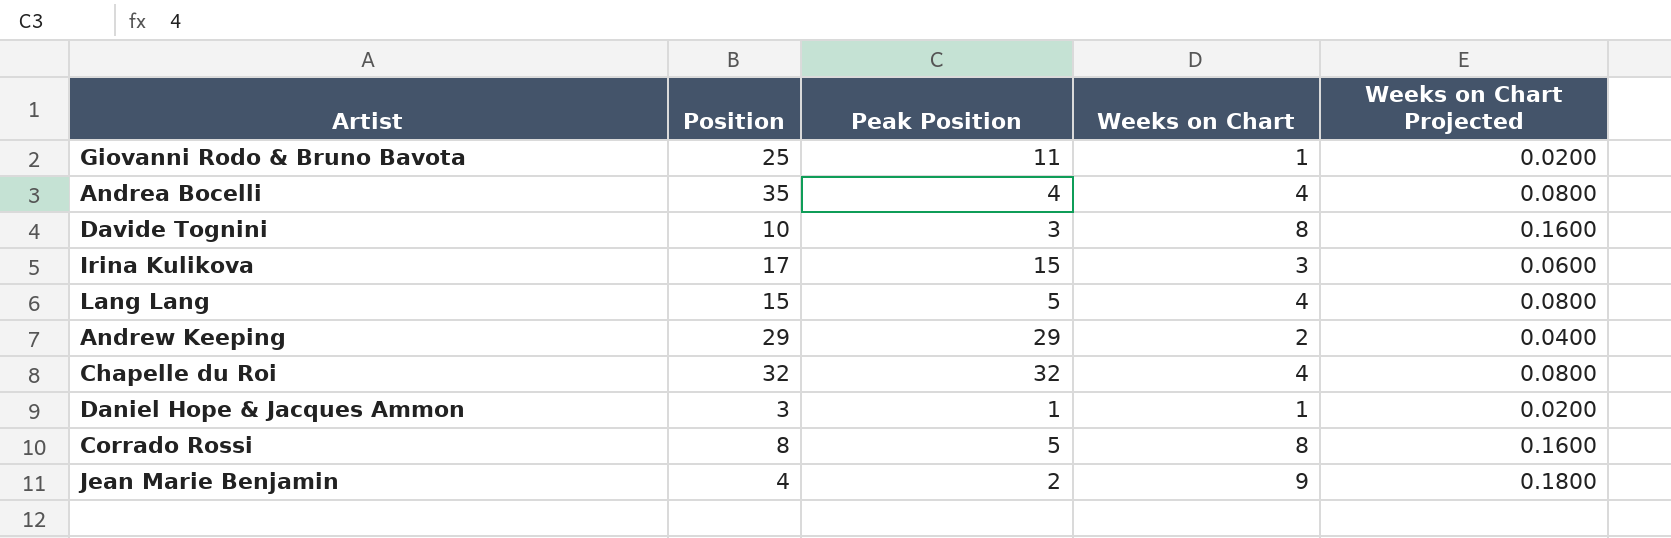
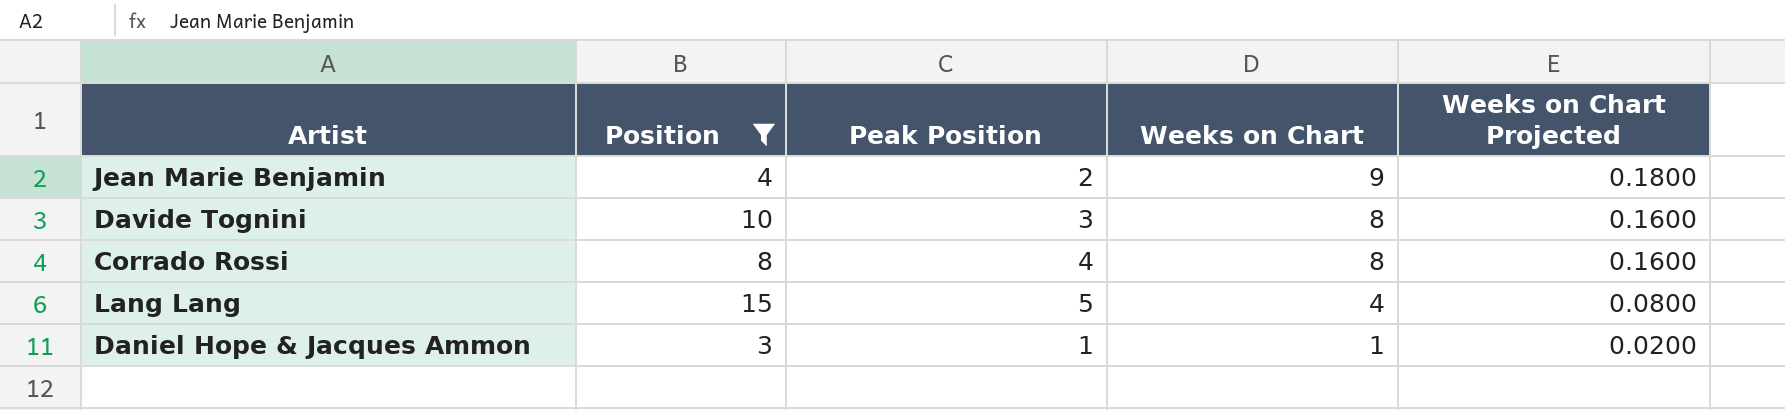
filter: none -> Position <= 15
row order: none -> Weeks on Chart descending
Corrado Rossi | Peak Position: 5 -> 4

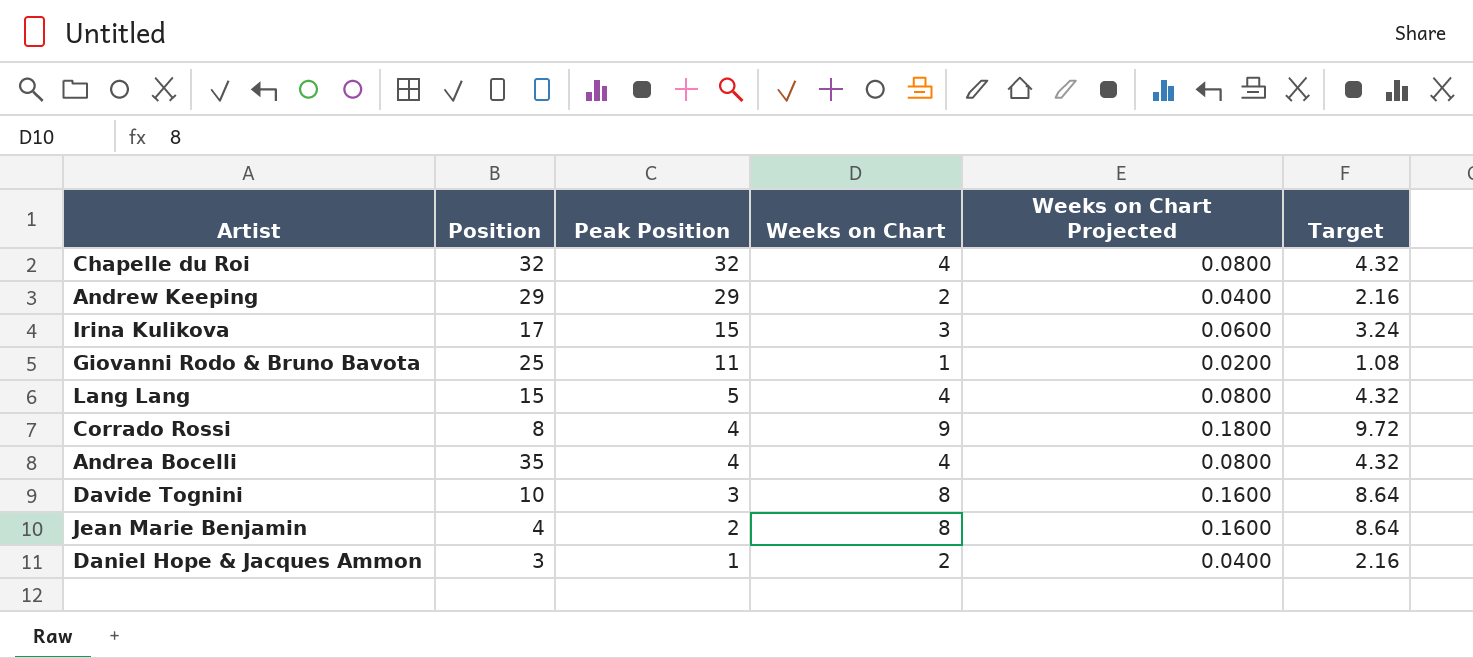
filter: Position <= 15 -> none
row order: Weeks on Chart descending -> Peak Position descending
column Target | formula: none -> [Weeks on Chart] * 1.08
Corrado Rossi | Weeks on Chart: 8 -> 9
Corrado Rossi | Weeks on Chart Projected: 0.1600 -> 0.1800
Jean Marie Benjamin | Weeks on Chart: 9 -> 8
Jean Marie Benjamin | Weeks on Chart Projected: 0.1800 -> 0.1600
Daniel Hope & Jacques Ammon | Weeks on Chart: 1 -> 2
Daniel Hope & Jacques Ammon | Weeks on Chart Projected: 0.0200 -> 0.0400

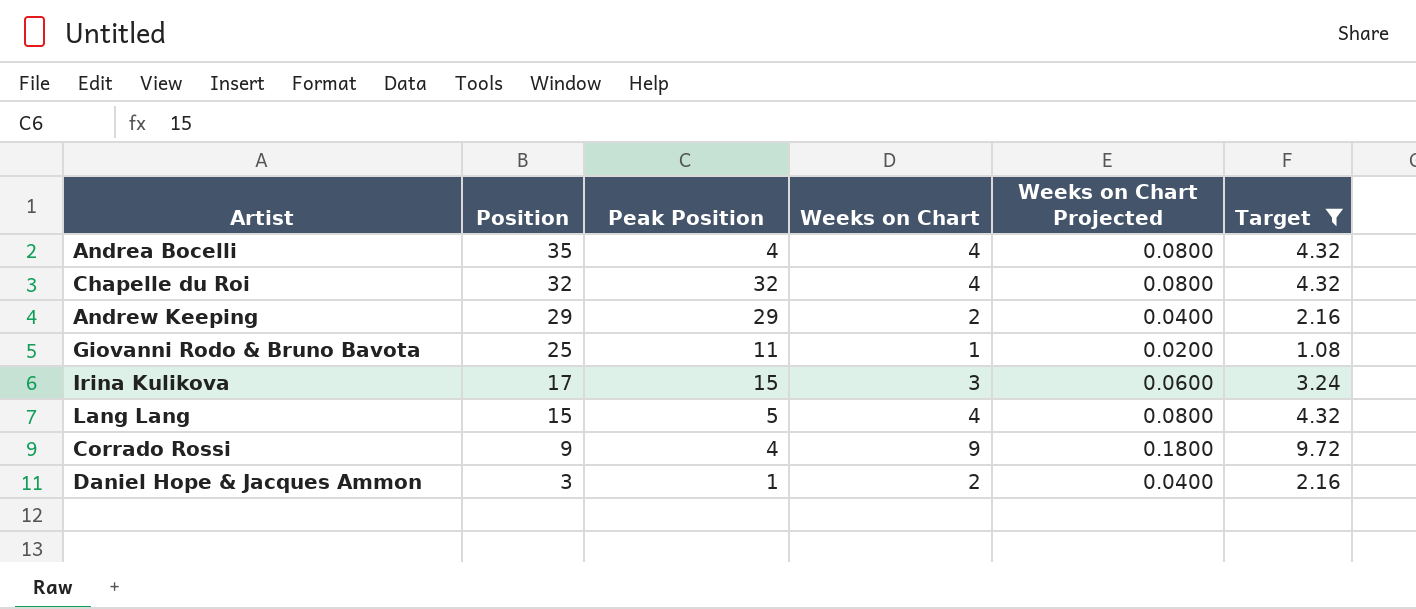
filter: none -> Target != 8.64
row order: Peak Position descending -> Position descending
Corrado Rossi | Position: 8 -> 9

